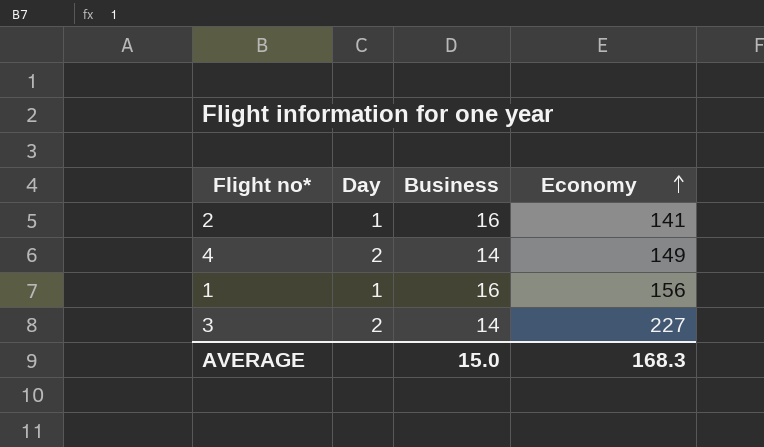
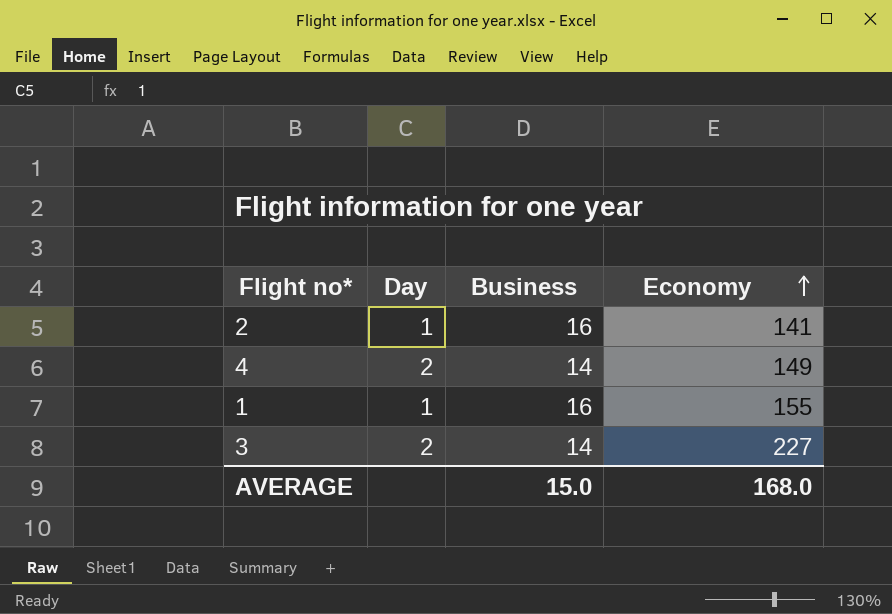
1 | Economy: 156 -> 155
AVERAGE | Economy: 168.3 -> 168.0

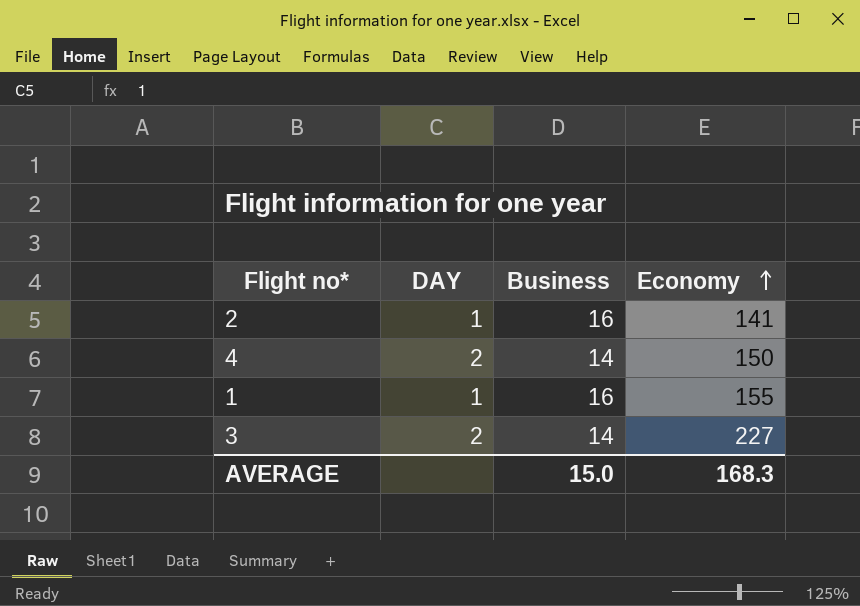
column name: Day -> DAY
4 | Economy: 149 -> 150
AVERAGE | Economy: 168.0 -> 168.3

